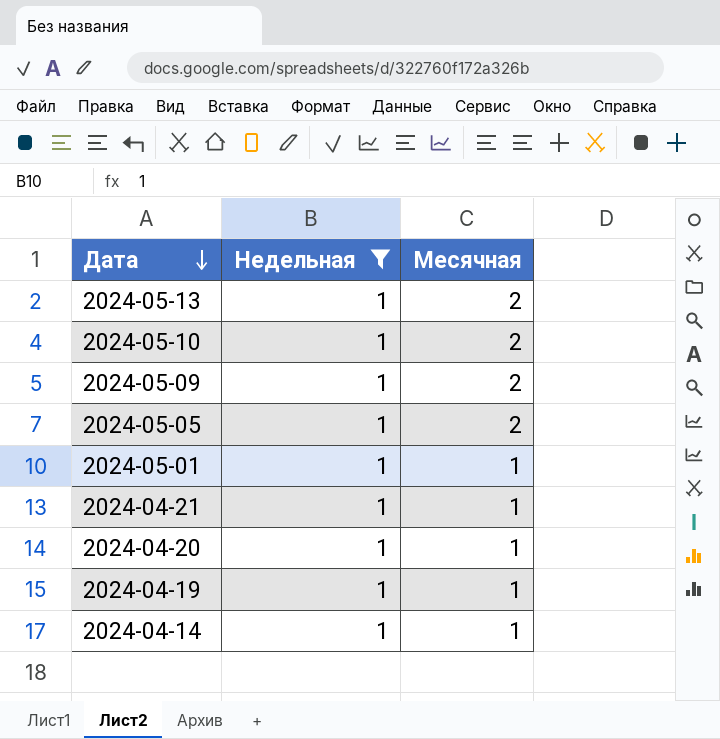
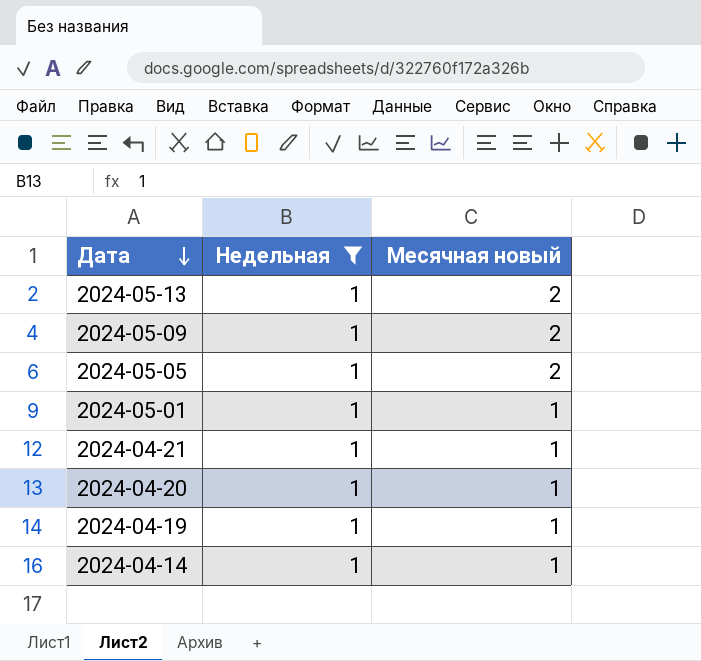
column name: Месячная -> Месячная новый
row 2024-05-10: 1 | 2 -> none

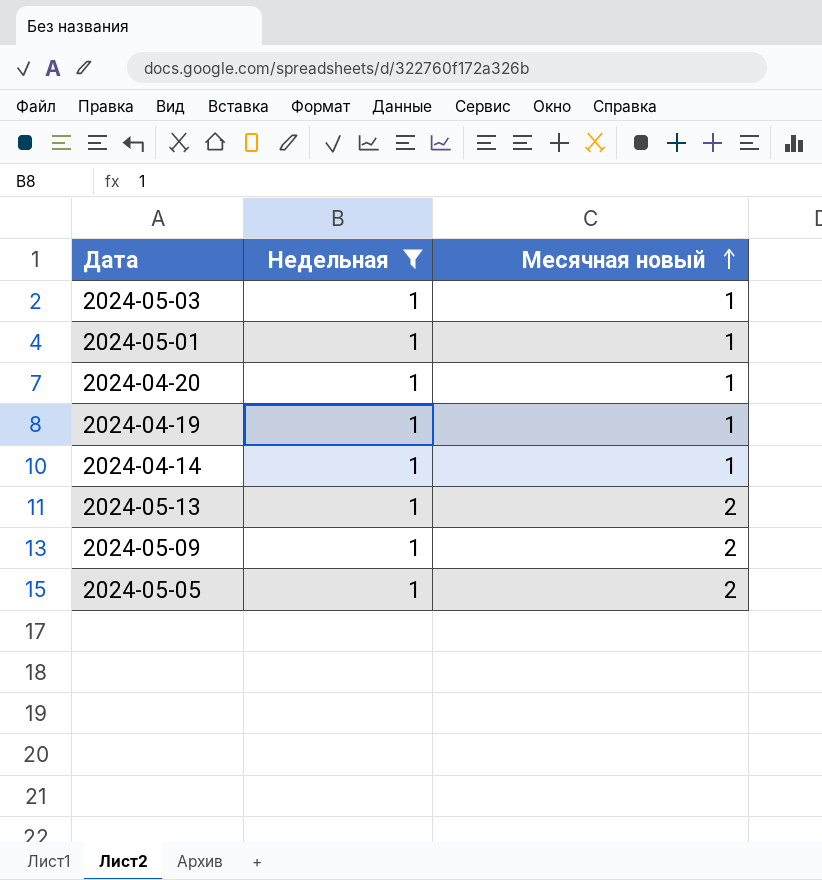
row order: Дата descending -> Месячная новый ascending
row 2024-04-21: 1 | 1 -> none
row 2024-05-03: none -> 1 | 1

